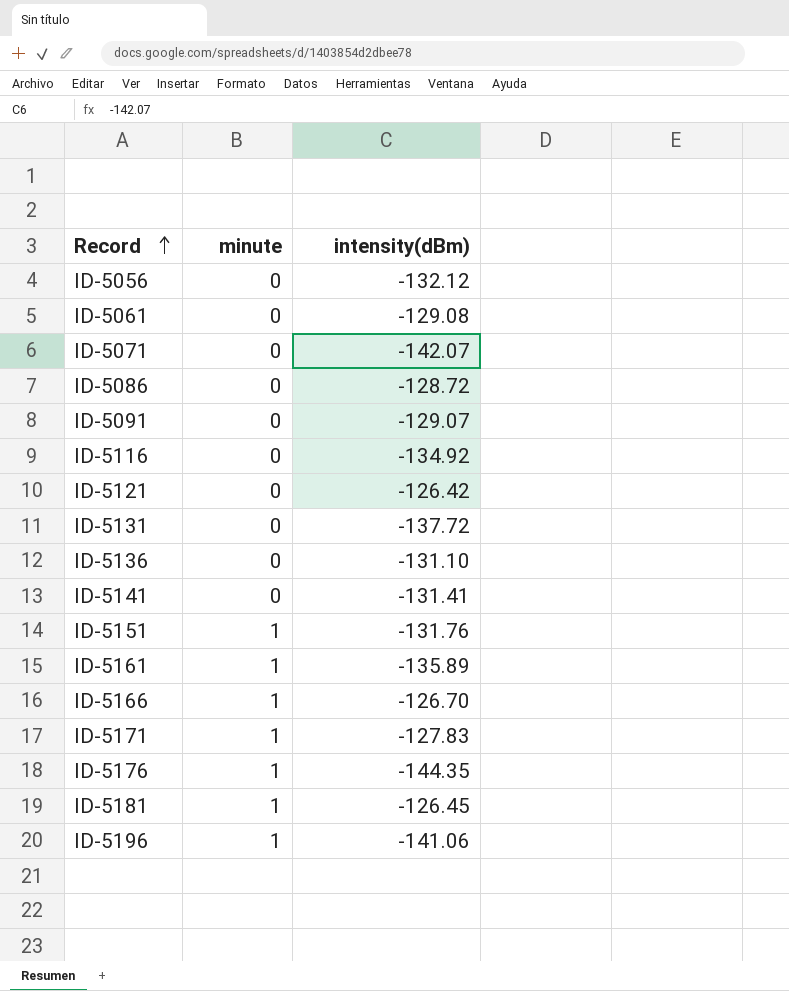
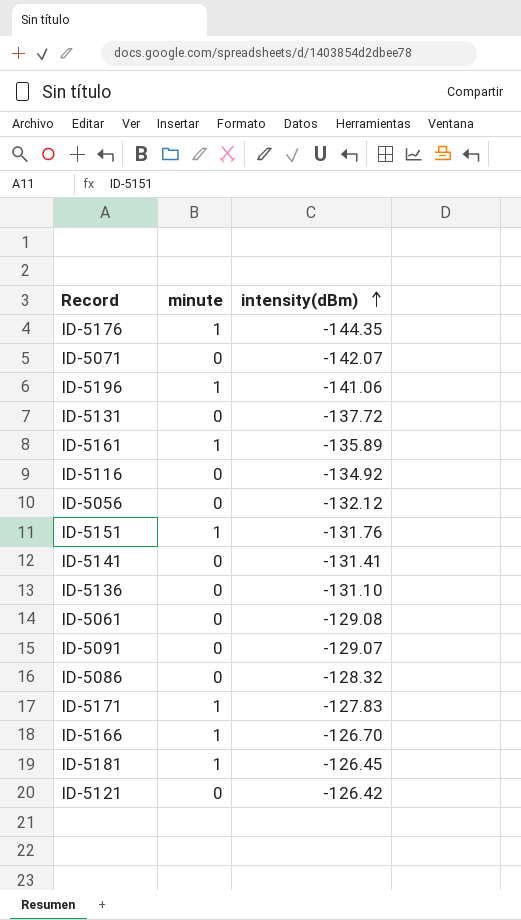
row order: Record ascending -> intensity(dBm) ascending
ID-5086 | intensity(dBm): -128.72 -> -128.32

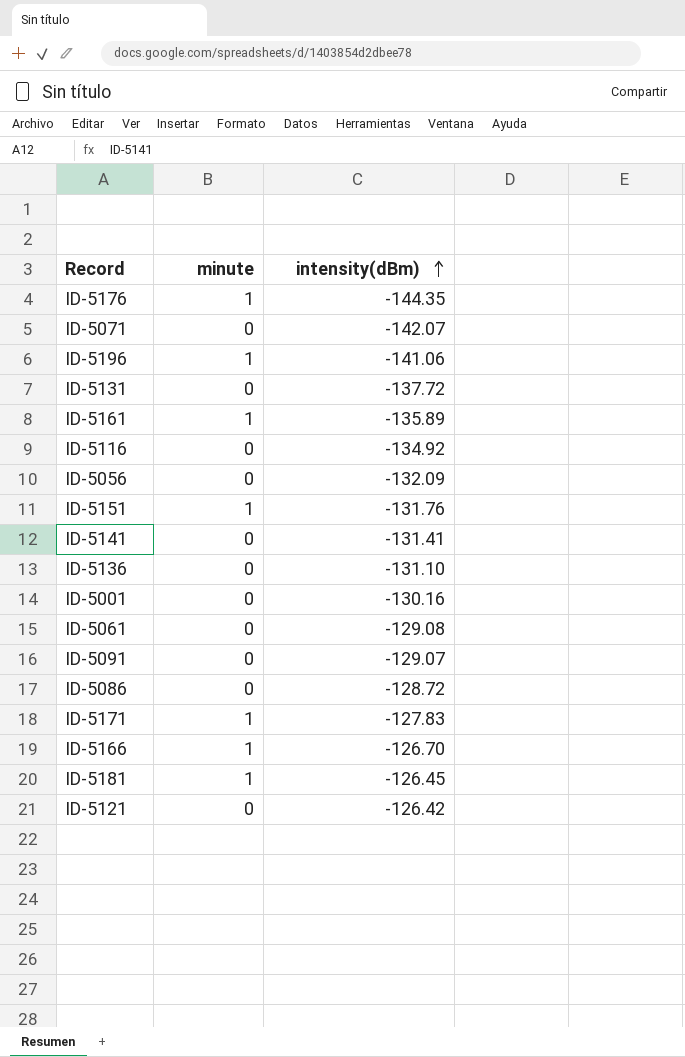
ID-5056 | intensity(dBm): -132.12 -> -132.09
row ID-5001: none -> 0 | -130.16
ID-5086 | intensity(dBm): -128.32 -> -128.72

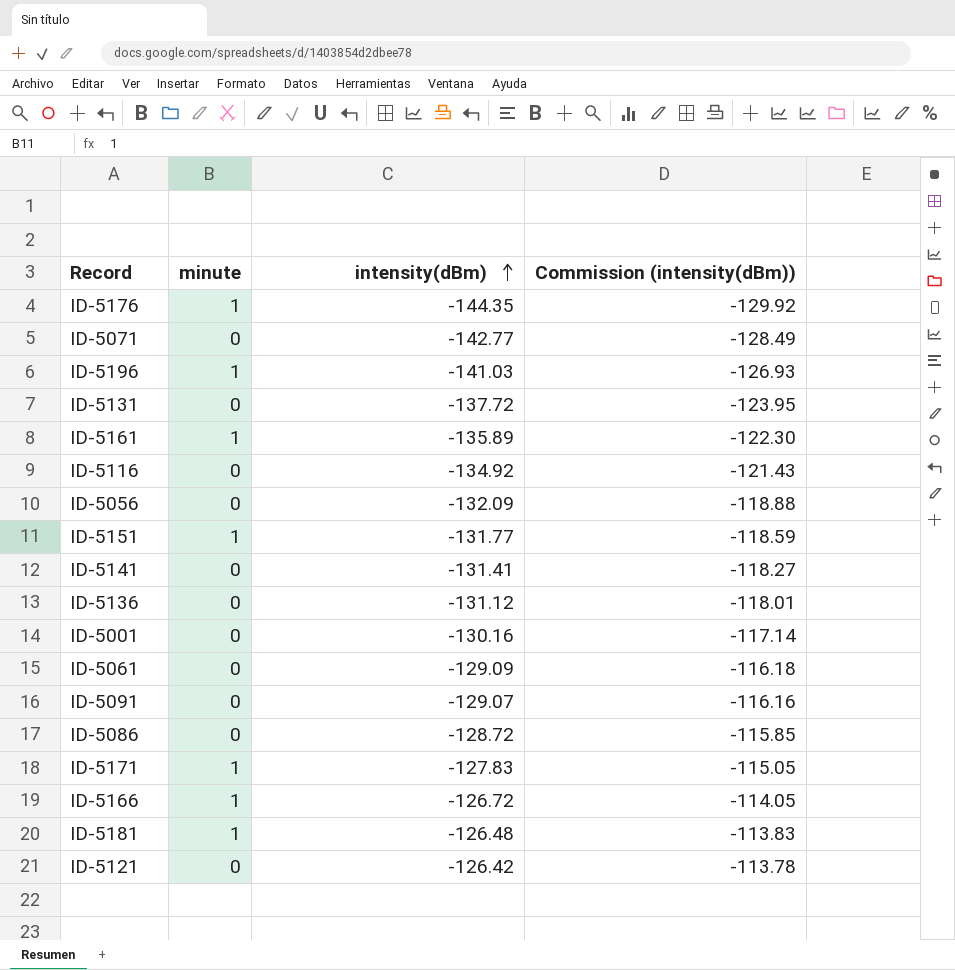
column Commission (intensity(dBm)) | formula: none -> [intensity(dBm)] * 0.9
ID-5071 | intensity(dBm): -142.07 -> -142.77
ID-5196 | intensity(dBm): -141.06 -> -141.03
ID-5151 | intensity(dBm): -131.76 -> -131.77
ID-5136 | intensity(dBm): -131.10 -> -131.12
ID-5061 | intensity(dBm): -129.08 -> -129.09
ID-5166 | intensity(dBm): -126.70 -> -126.72
ID-5181 | intensity(dBm): -126.45 -> -126.48

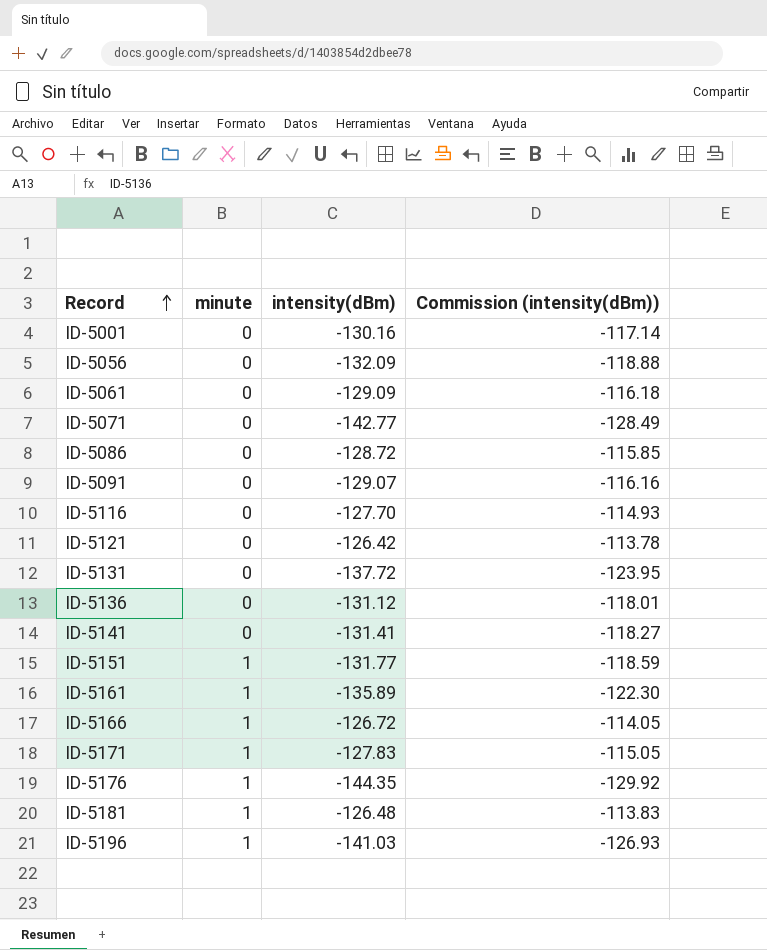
row order: intensity(dBm) ascending -> Record ascending
ID-5116 | intensity(dBm): -134.92 -> -127.70
ID-5116 | Commission (intensity(dBm)): -121.43 -> -114.93

